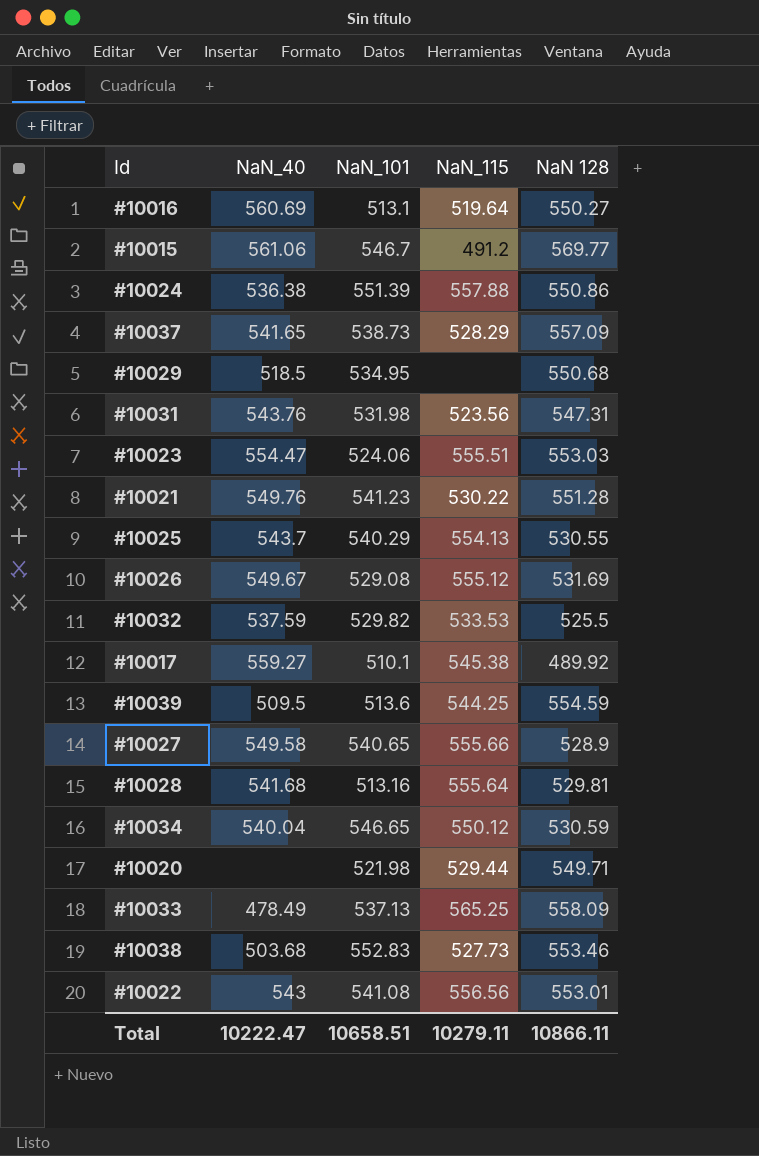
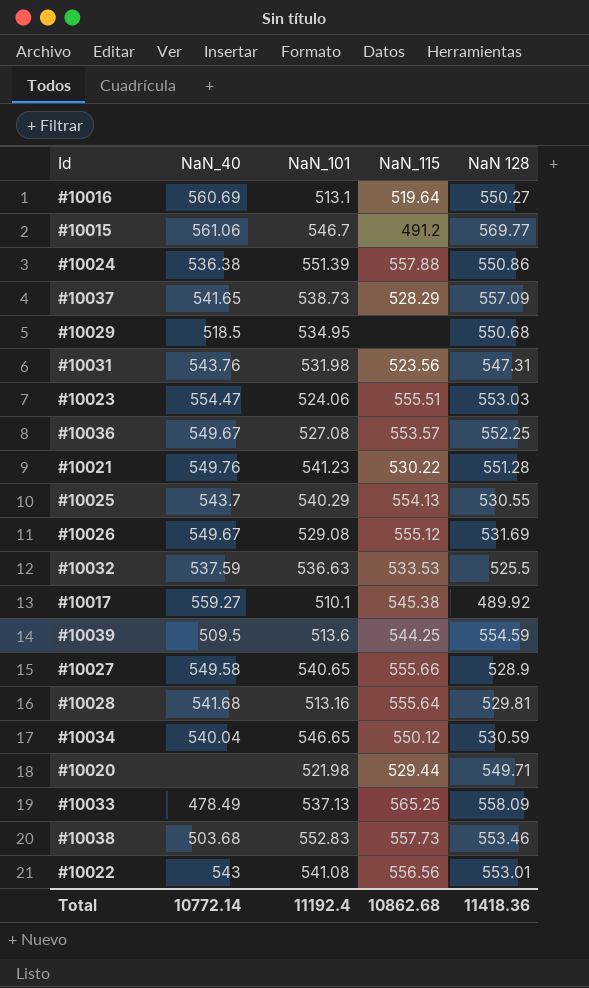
row #10036: none -> 549.67 | 527.08 | 553.57 | 552.25
#10032 | NaN_101: 529.82 -> 536.63
#10038 | NaN_115: 527.73 -> 557.73
Total | NaN_40: 10222.47 -> 10772.14
Total | NaN_101: 10658.51 -> 11192.4
Total | NaN_115: 10279.11 -> 10862.68
Total | NaN 128: 10866.11 -> 11418.36

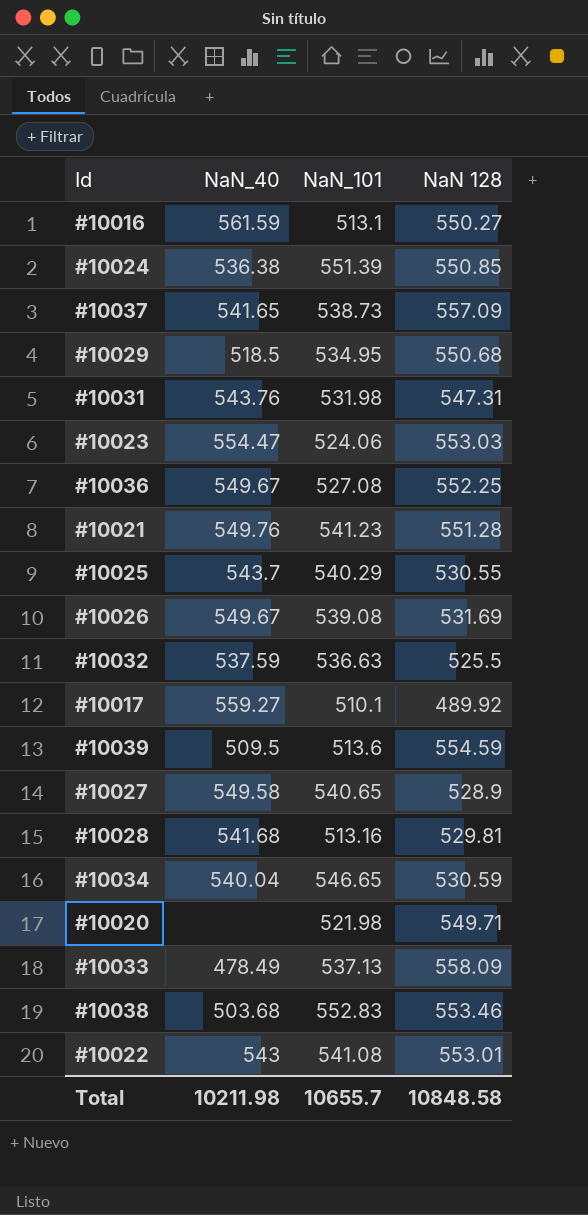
column NaN_115 | position: 4 -> none
row #10015: 561.06 | 546.7 | 491.2 | 569.77 -> none
#10016 | NaN_40: 560.69 -> 561.59
#10024 | NaN 128: 550.86 -> 550.85
#10026 | NaN_101: 529.08 -> 539.08
Total | NaN_40: 10772.14 -> 10211.98
Total | NaN_101: 11192.4 -> 10655.7
Total | NaN 128: 11418.36 -> 10848.58

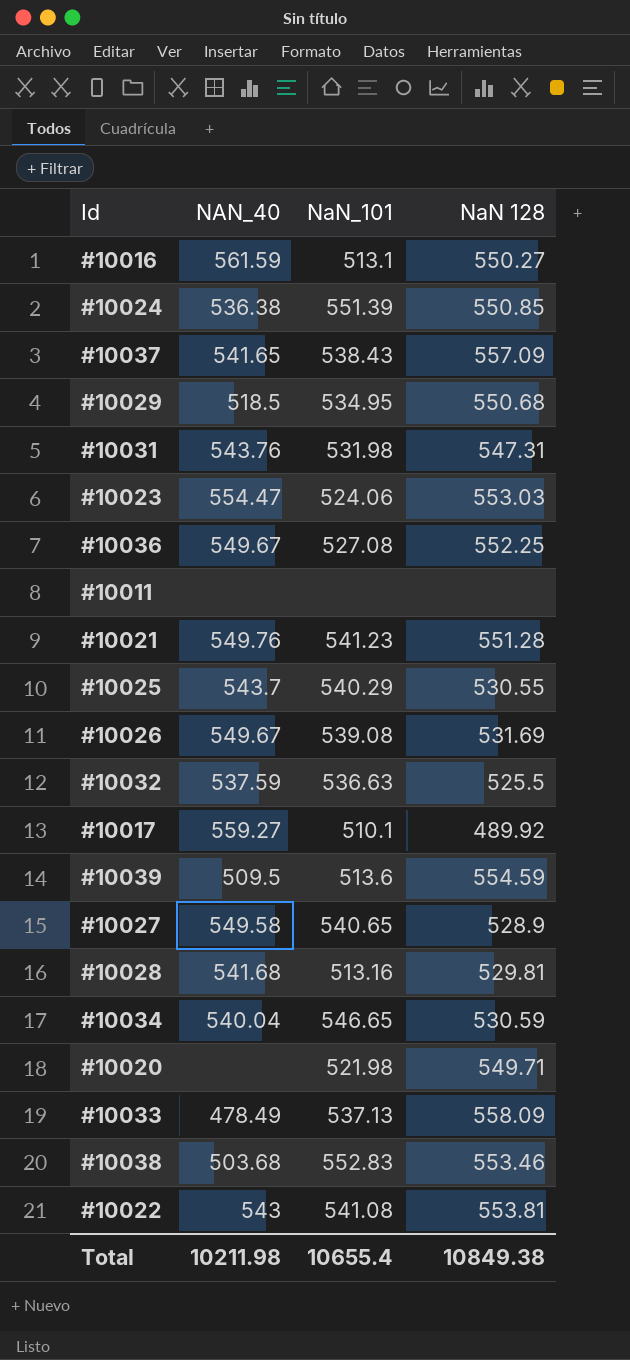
column name: NaN_40 -> NAN_40
#10037 | NaN_101: 538.73 -> 538.43
row #10011: none -> none | none | none
#10022 | NaN 128: 553.01 -> 553.81
Total | NaN_101: 10655.7 -> 10655.4
Total | NaN 128: 10848.58 -> 10849.38

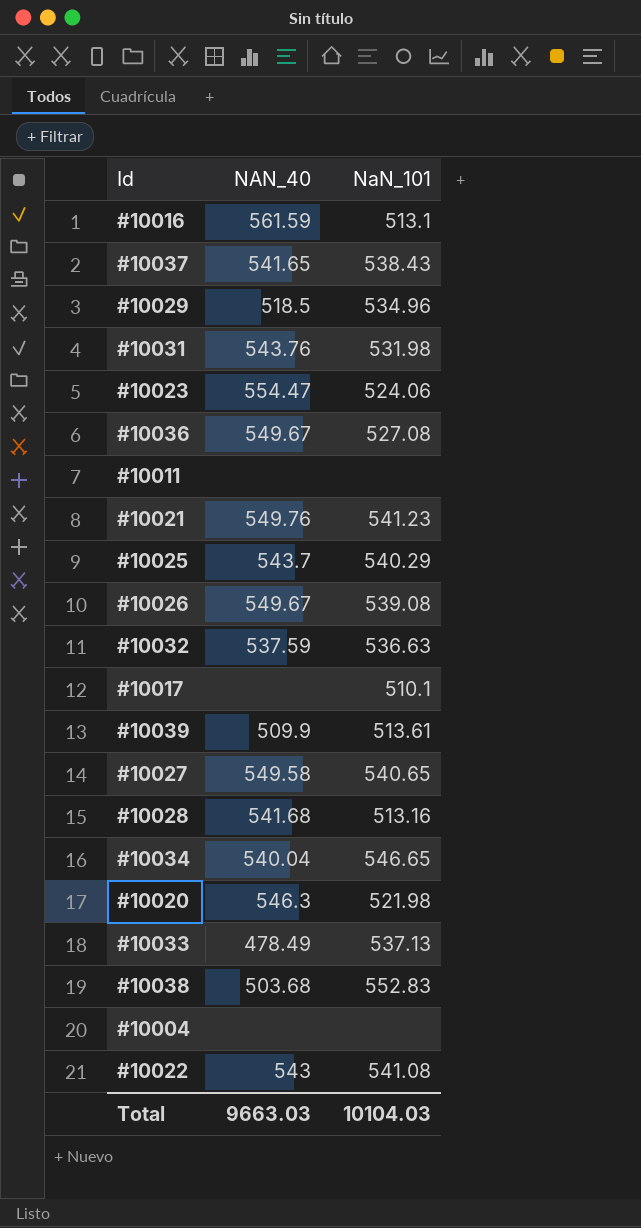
column NaN 128 | position: 4 -> none
row #10024: 536.38 | 551.39 | 550.85 -> none
#10029 | NaN_101: 534.95 -> 534.96
#10017 | NAN_40: 559.27 -> none
#10039 | NAN_40: 509.5 -> 509.9
#10039 | NaN_101: 513.6 -> 513.61
#10020 | NAN_40: none -> 546.3
row #10004: none -> none | none
Total | NAN_40: 10211.98 -> 9663.03
Total | NaN_101: 10655.4 -> 10104.03

